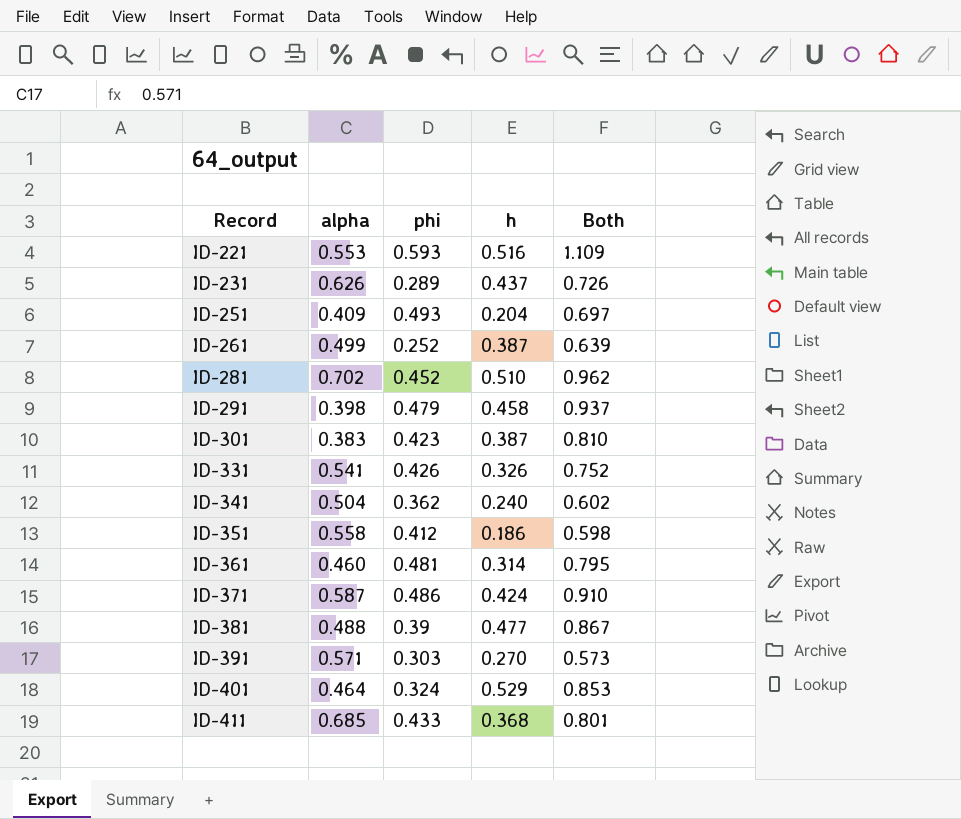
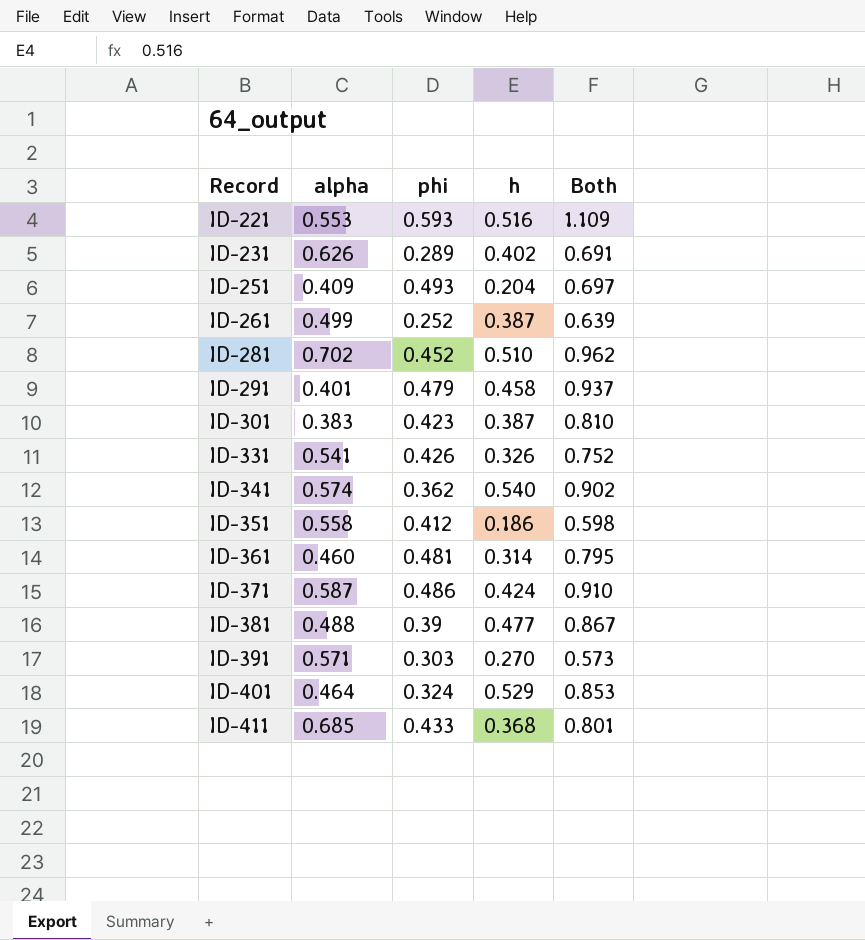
ID-231 | h: 0.437 -> 0.402
ID-231 | Both: 0.726 -> 0.691
ID-291 | alpha: 0.398 -> 0.401
ID-341 | alpha: 0.504 -> 0.574
ID-341 | h: 0.240 -> 0.540
ID-341 | Both: 0.602 -> 0.902

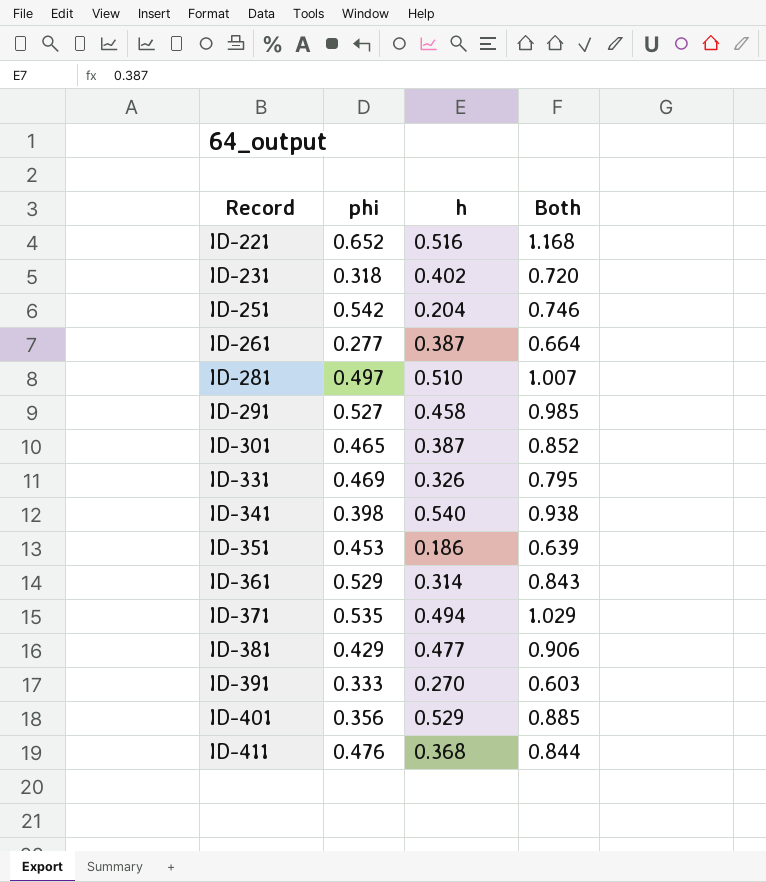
column alpha | position: 2 -> none
ID-221 | phi: 0.593 -> 0.652
ID-221 | Both: 1.109 -> 1.168
ID-231 | phi: 0.289 -> 0.318
ID-231 | Both: 0.691 -> 0.720
ID-251 | phi: 0.493 -> 0.542
ID-251 | Both: 0.697 -> 0.746
ID-261 | phi: 0.252 -> 0.277
ID-261 | Both: 0.639 -> 0.664
ID-281 | phi: 0.452 -> 0.497
ID-281 | Both: 0.962 -> 1.007
ID-291 | phi: 0.479 -> 0.527
ID-291 | Both: 0.937 -> 0.985
ID-301 | phi: 0.423 -> 0.465
ID-301 | Both: 0.810 -> 0.852
ID-331 | phi: 0.426 -> 0.469
ID-331 | Both: 0.752 -> 0.795
ID-341 | phi: 0.362 -> 0.398
ID-341 | Both: 0.902 -> 0.938
ID-351 | phi: 0.412 -> 0.453
ID-351 | Both: 0.598 -> 0.639
ID-361 | phi: 0.481 -> 0.529
ID-361 | Both: 0.795 -> 0.843
ID-371 | phi: 0.486 -> 0.535
ID-371 | h: 0.424 -> 0.494
ID-371 | Both: 0.910 -> 1.029
ID-381 | phi: 0.39 -> 0.429
ID-381 | Both: 0.867 -> 0.906
ID-391 | phi: 0.303 -> 0.333
ID-391 | Both: 0.573 -> 0.603
ID-401 | phi: 0.324 -> 0.356
ID-401 | Both: 0.853 -> 0.885
ID-411 | phi: 0.433 -> 0.476
ID-411 | Both: 0.801 -> 0.844

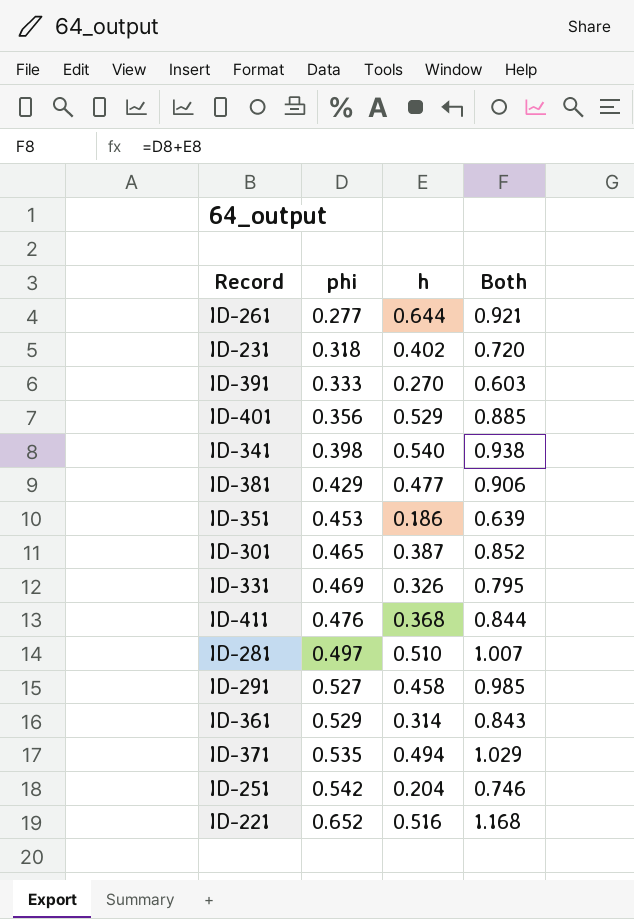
row order: Record ascending -> phi ascending
ID-261 | h: 0.387 -> 0.644
ID-261 | Both: 0.664 -> 0.921

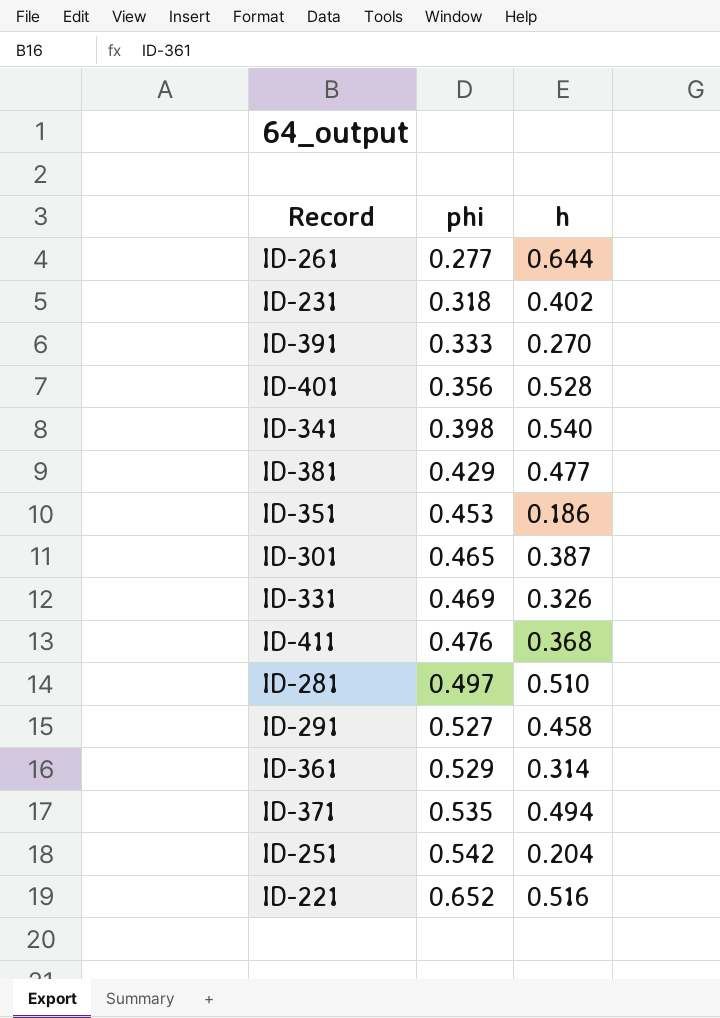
column Both | formula: [phi] + [h] -> none
ID-401 | h: 0.529 -> 0.528

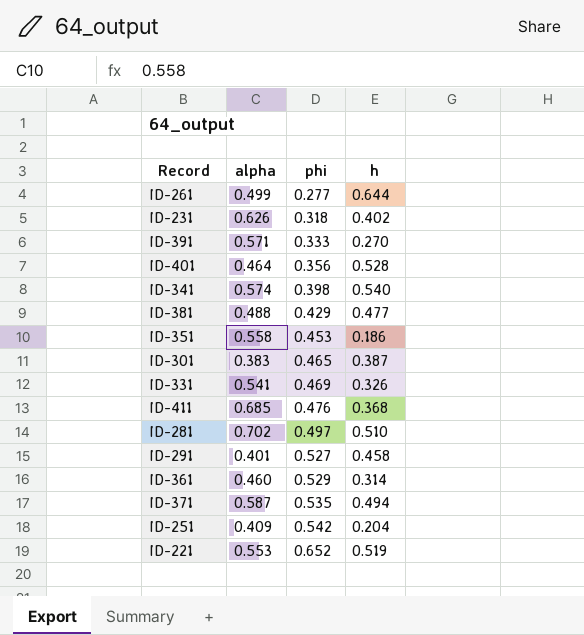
column alpha | position: none -> 2
ID-221 | h: 0.516 -> 0.519

